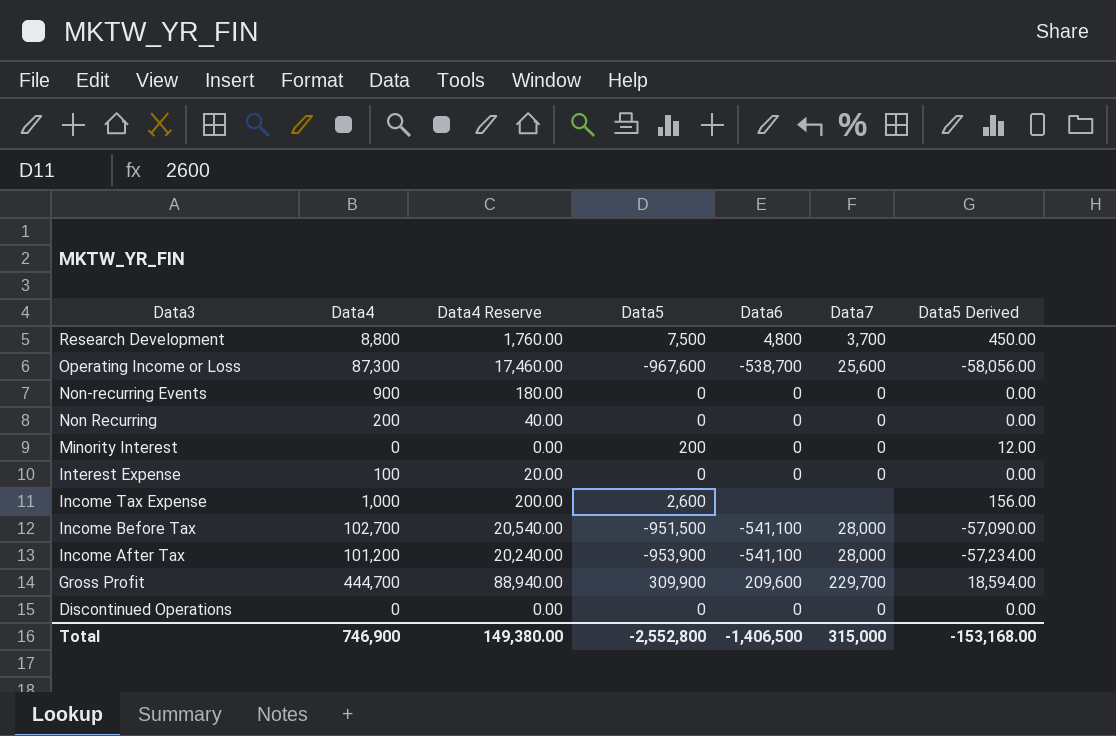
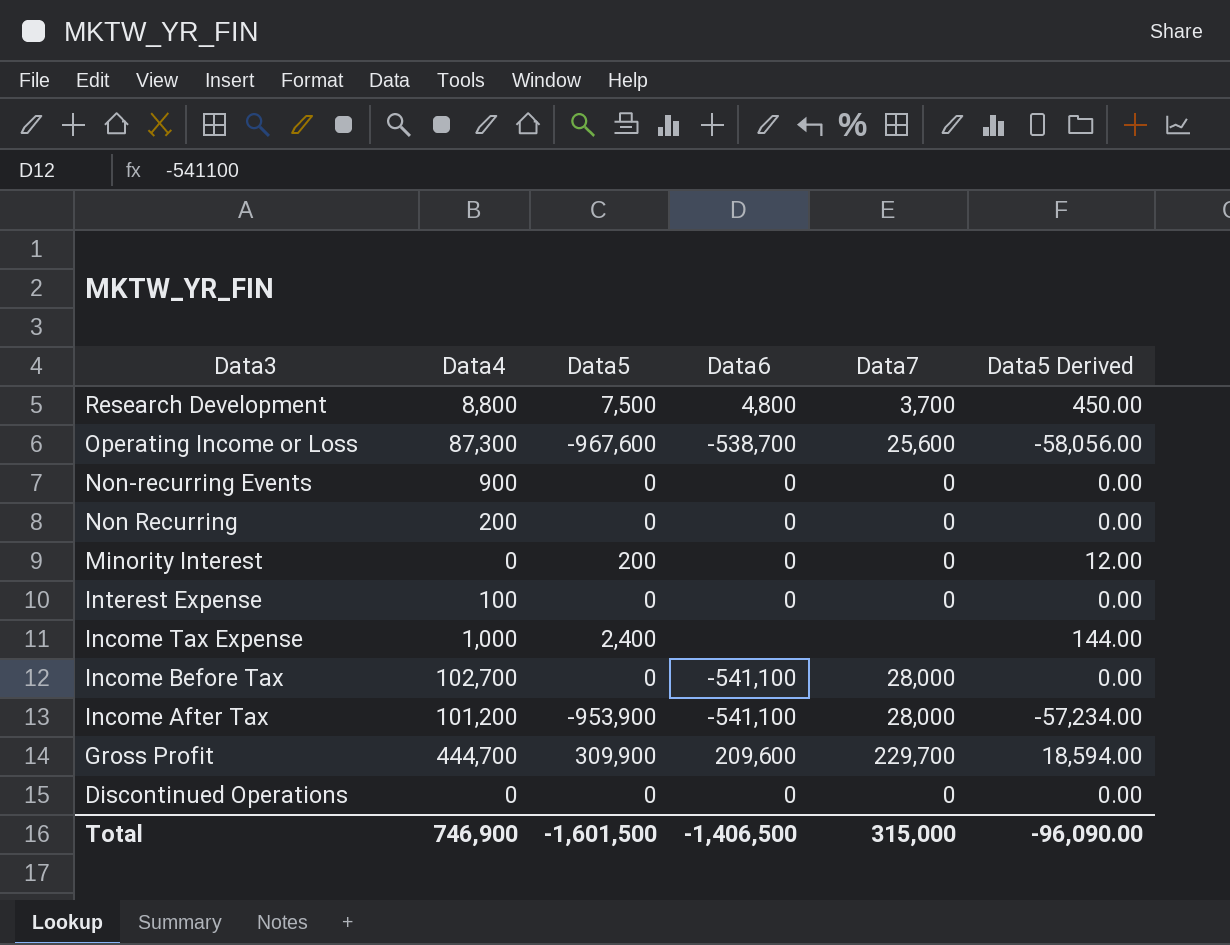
column Data4 Reserve | formula: [Data4] * 0.2 -> none
Income Tax Expense | Data5: 2,600 -> 2,400
Income Tax Expense | Data5 Derived: 156.00 -> 144.00
Income Before Tax | Data5: -951,500 -> 0
Income Before Tax | Data5 Derived: -57,090.00 -> 0.00
Total | Data5: -2,552,800 -> -1,601,500
Total | Data5 Derived: -153,168.00 -> -96,090.00

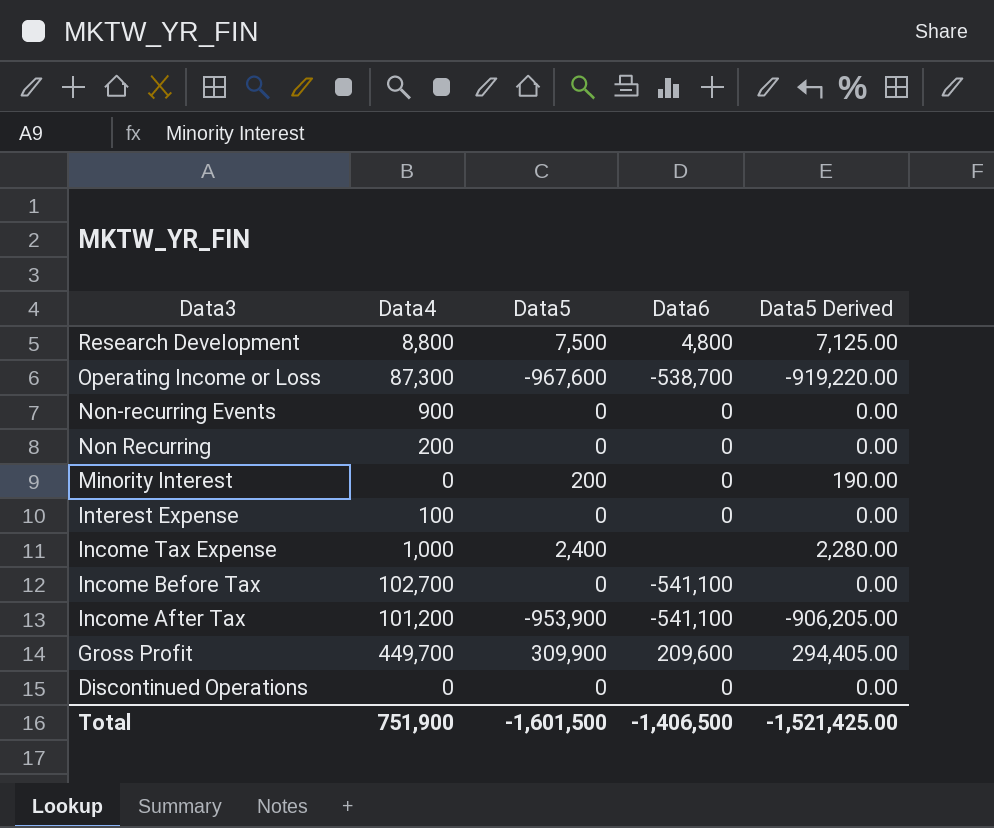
column Data7 | position: 5 -> none
column Data5 Derived | formula: [Data5] * 0.06 -> [Data5] * 0.95
Gross Profit | Data4: 444,700 -> 449,700
Total | Data4: 746,900 -> 751,900
Total | Data5 Derived: -96,090.00 -> -1,521,425.00

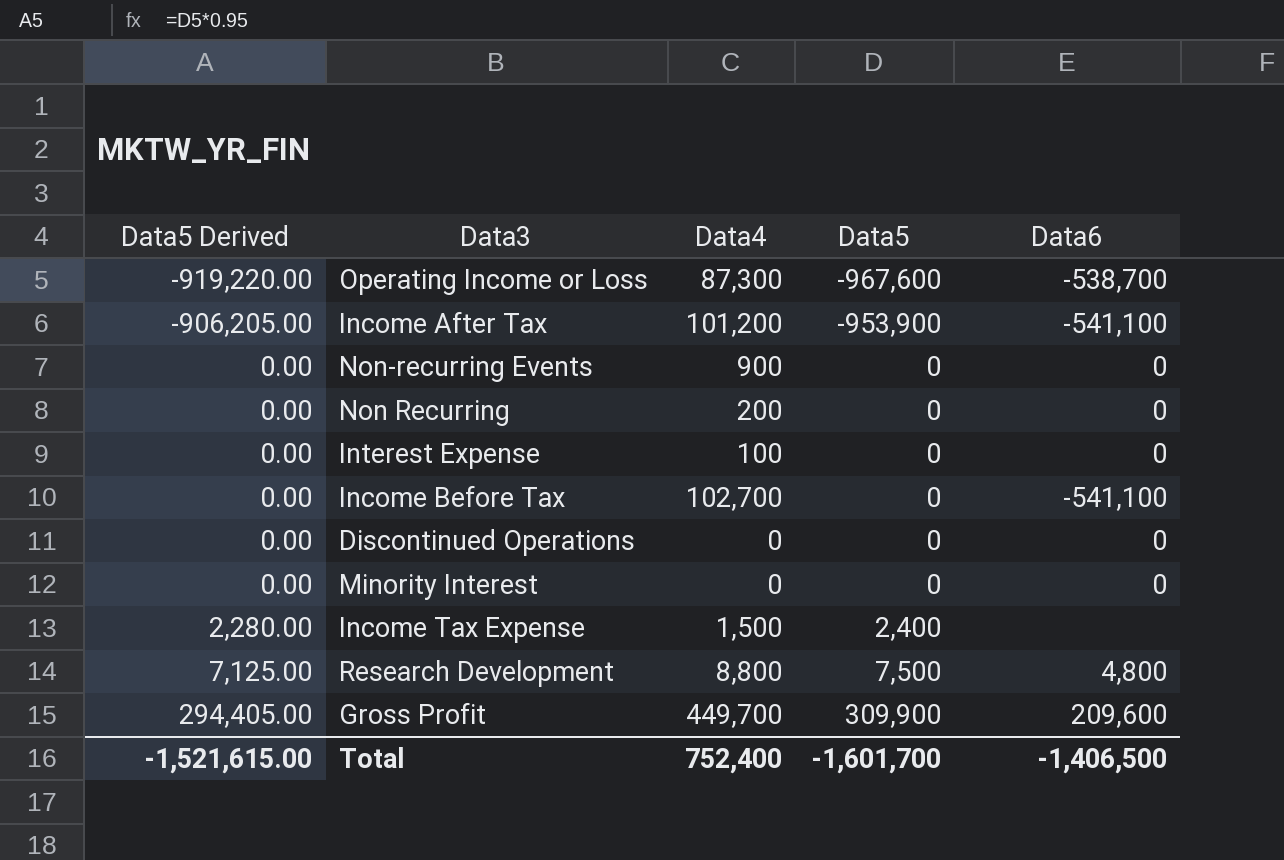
row order: Data3 descending -> Data5 Derived ascending
column Data5 Derived | position: 5 -> 1
Minority Interest | Data5 Derived: 190.00 -> 0.00
Minority Interest | Data5: 200 -> 0
Income Tax Expense | Data4: 1,000 -> 1,500
Total | Data5 Derived: -1,521,425.00 -> -1,521,615.00
Total | Data4: 751,900 -> 752,400
Total | Data5: -1,601,500 -> -1,601,700

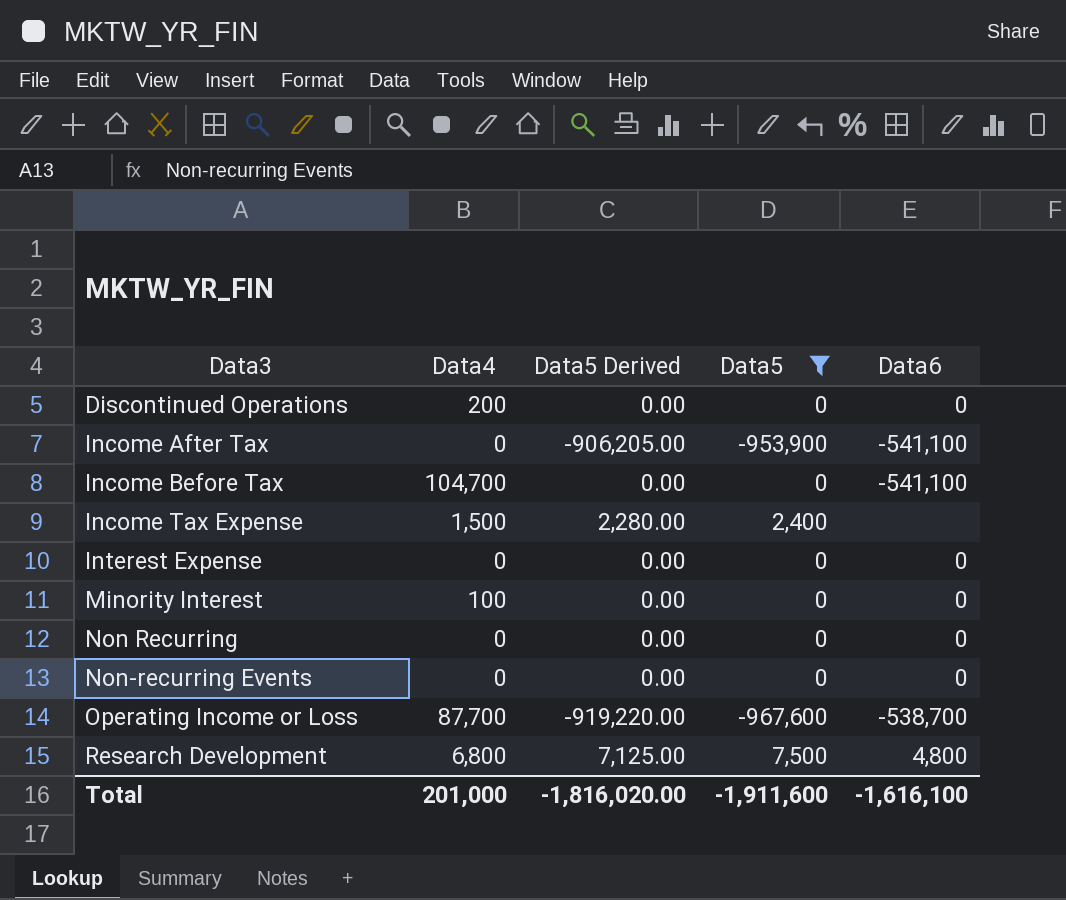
filter: none -> Data5 != 309,900
row order: Data5 Derived ascending -> Data3 ascending
column Data5 Derived | position: 1 -> 3
Discontinued Operations | Data4: 0 -> 200
Income After Tax | Data4: 101,200 -> 0
Income Before Tax | Data4: 102,700 -> 104,700
Interest Expense | Data4: 100 -> 0
Minority Interest | Data4: 0 -> 100
Non Recurring | Data4: 200 -> 0
Non-recurring Events | Data4: 900 -> 0
Operating Income or Loss | Data4: 87,300 -> 87,700
Research Development | Data4: 8,800 -> 6,800
Total | Data4: 752,400 -> 201,000
Total | Data5 Derived: -1,521,615.00 -> -1,816,020.00
Total | Data5: -1,601,700 -> -1,911,600
Total | Data6: -1,406,500 -> -1,616,100

